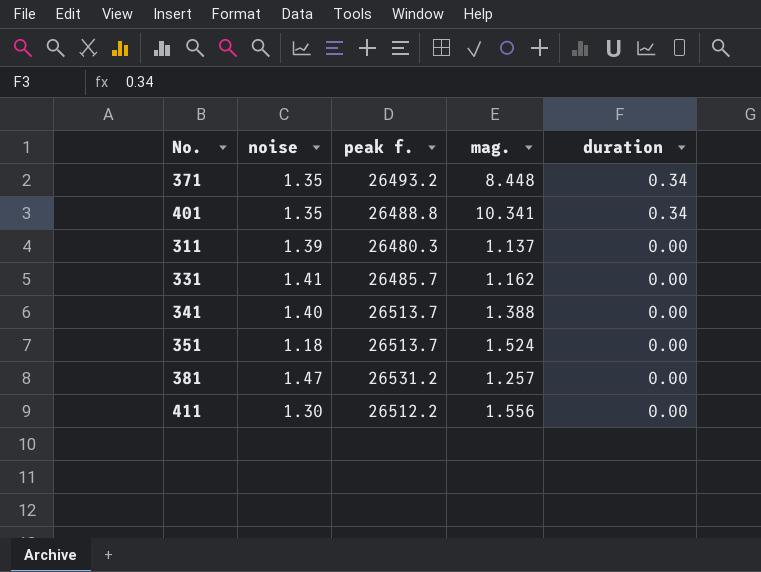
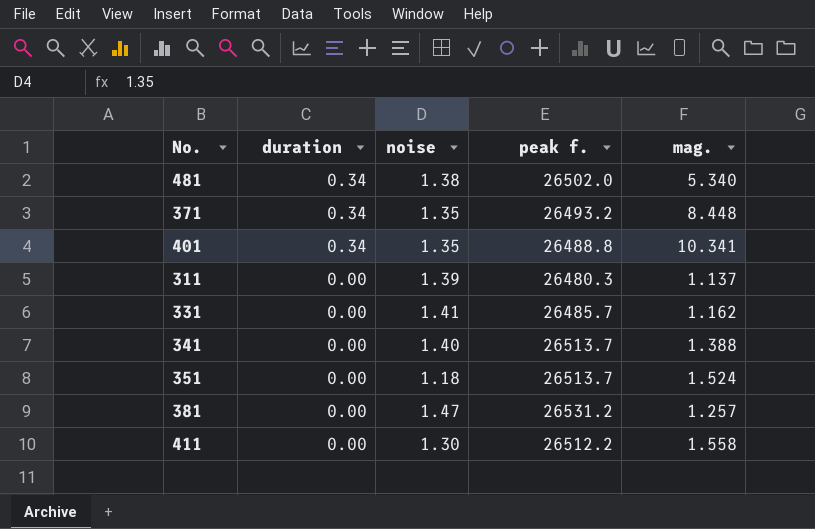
column duration | position: 5 -> 2
row 481: none -> 0.34 | 1.38 | 26502.0 | 5.340
411 | mag.: 1.556 -> 1.558

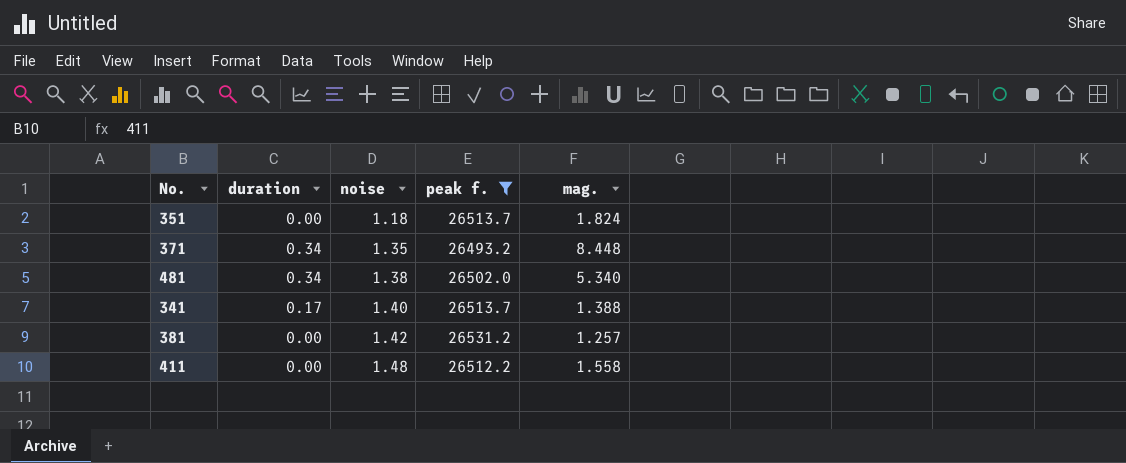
filter: none -> peak f. >= 26493.2
row order: duration descending -> noise ascending
351 | mag.: 1.524 -> 1.824
341 | duration: 0.00 -> 0.17
381 | noise: 1.47 -> 1.42
411 | noise: 1.30 -> 1.48

